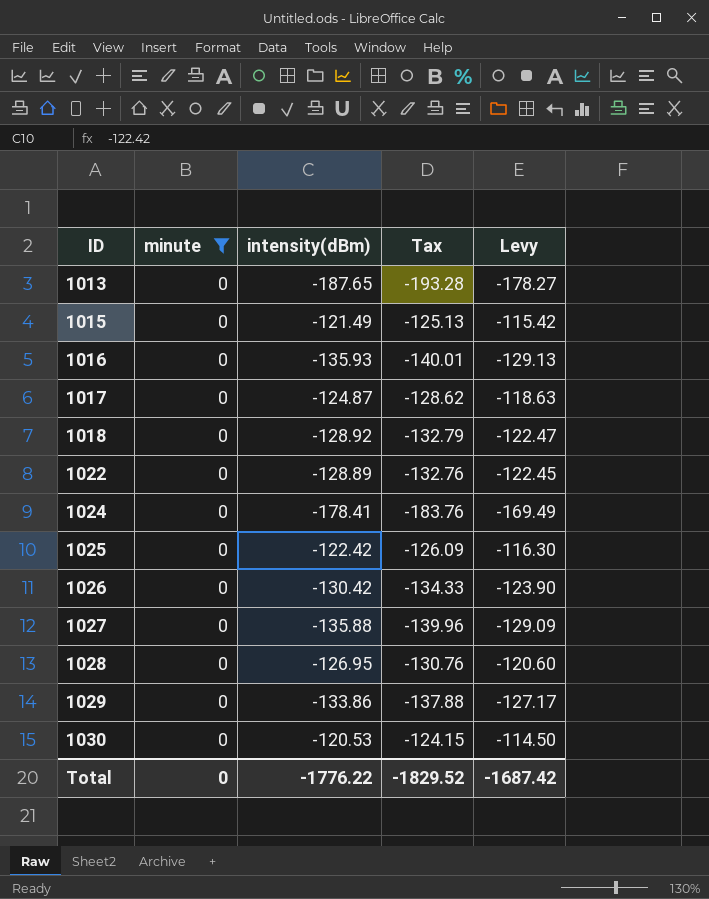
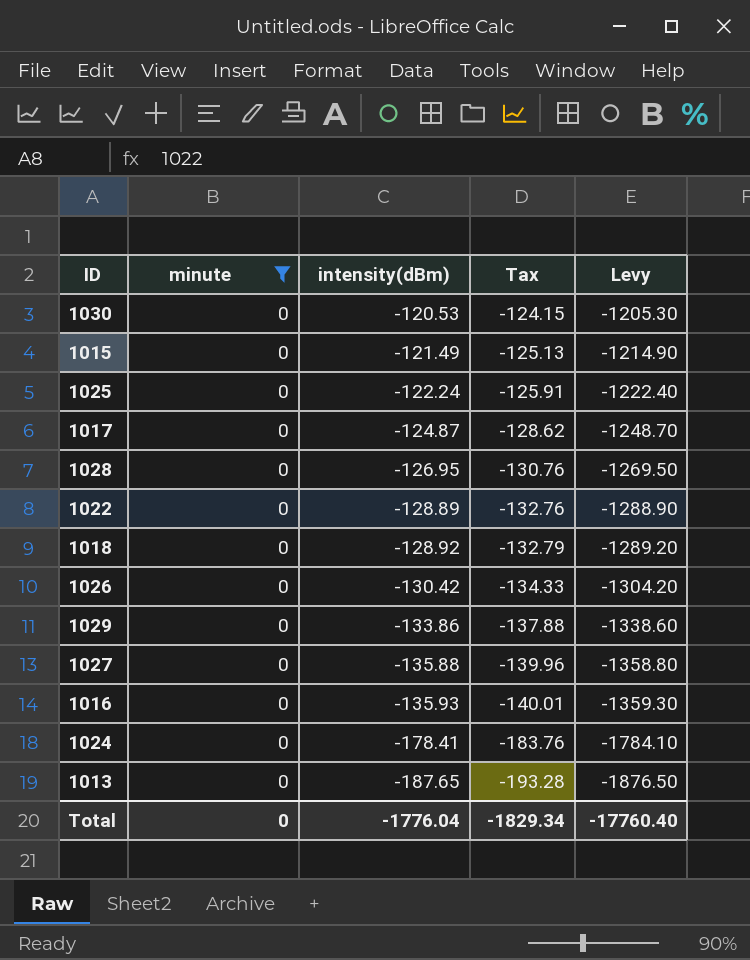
row order: ID ascending -> intensity(dBm) descending
column Levy | formula: [intensity(dBm)] * 0.95 -> [intensity(dBm)] * 10
1025 | intensity(dBm): -122.42 -> -122.24
1025 | Tax: -126.09 -> -125.91
Total | intensity(dBm): -1776.22 -> -1776.04
Total | Tax: -1829.52 -> -1829.34
Total | Levy: -1687.42 -> -17760.40

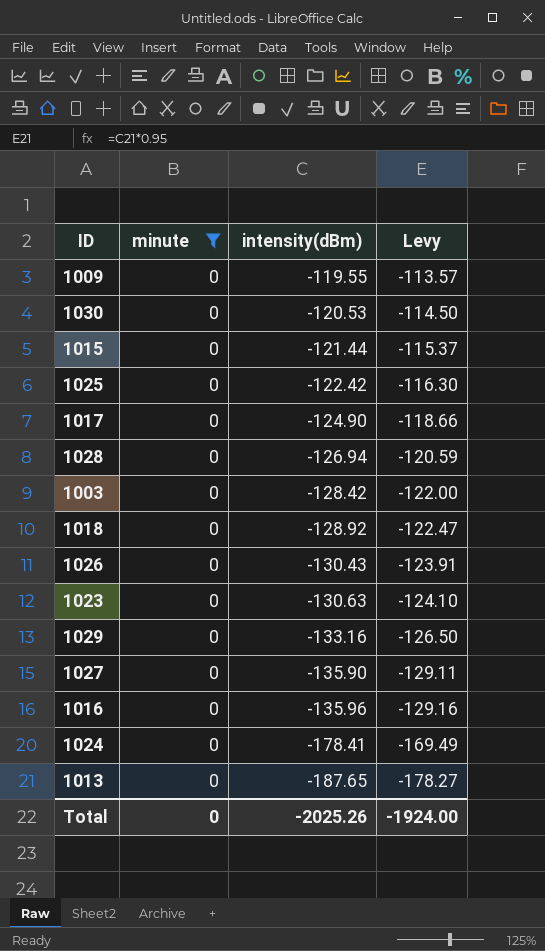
column Tax | formula: [intensity(dBm)] * 1.03 -> none
column Levy | formula: [intensity(dBm)] * 10 -> [intensity(dBm)] * 0.95
row 1022: 0 | -128.89 | -132.76 | -1288.90 -> none
row 1009: none -> 0 | -119.55 | -113.57
1015 | intensity(dBm): -121.49 -> -121.44
1025 | intensity(dBm): -122.24 -> -122.42
1017 | intensity(dBm): -124.87 -> -124.90
1028 | intensity(dBm): -126.95 -> -126.94
row 1003: none -> 0 | -128.42 | -122.00
1026 | intensity(dBm): -130.42 -> -130.43
row 1023: none -> 0 | -130.63 | -124.10
1029 | intensity(dBm): -133.86 -> -133.16
1027 | intensity(dBm): -135.88 -> -135.90
1016 | intensity(dBm): -135.93 -> -135.96
Total | intensity(dBm): -1776.04 -> -2025.26
Total | Levy: -17760.40 -> -1924.00

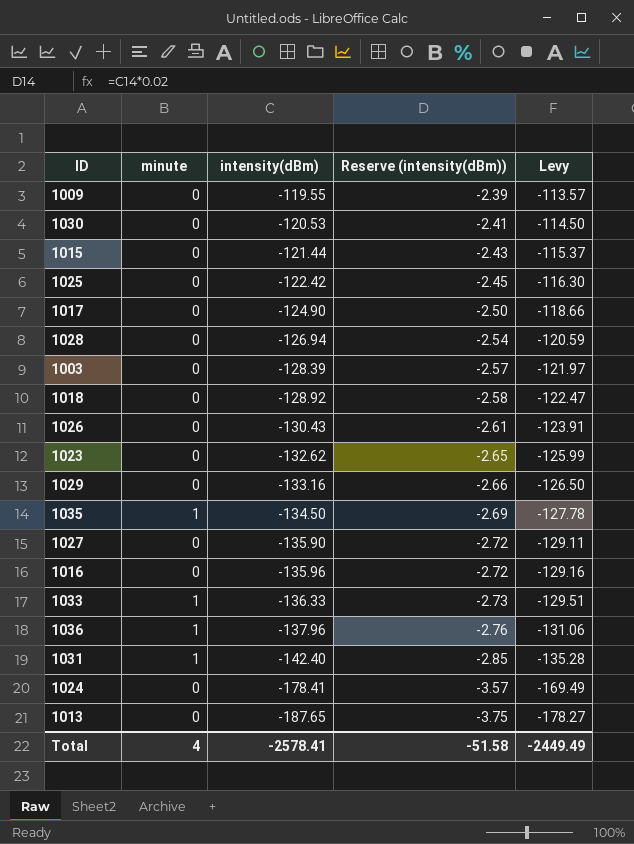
filter: minute = 0 -> none
column Reserve (intensity(dBm)) | formula: none -> [intensity(dBm)] * 0.02
1003 | intensity(dBm): -128.42 -> -128.39
1003 | Levy: -122.00 -> -121.97
1023 | intensity(dBm): -130.63 -> -132.62
1023 | Levy: -124.10 -> -125.99
Total | minute: 0 -> 4
Total | intensity(dBm): -2025.26 -> -2578.41
Total | Levy: -1924.00 -> -2449.49

